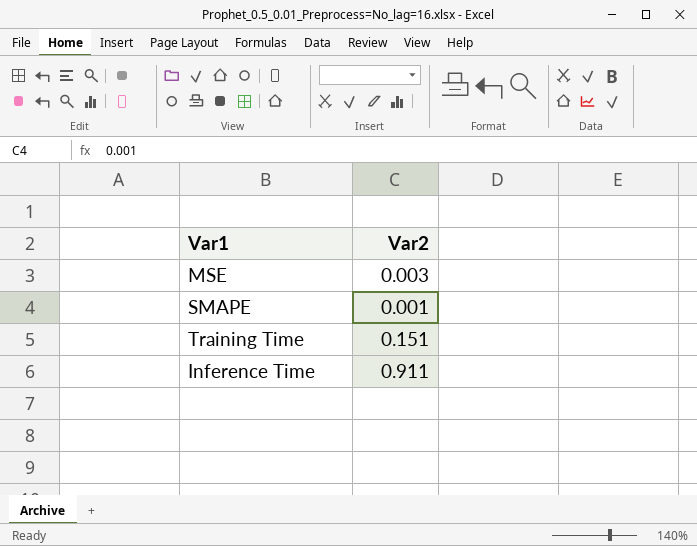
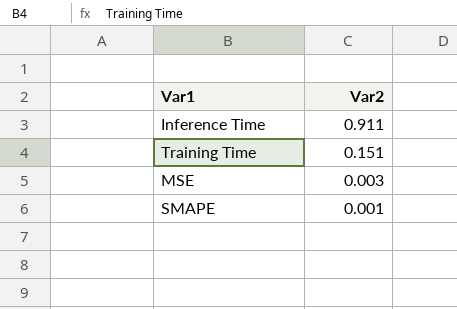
row order: none -> Var2 descending

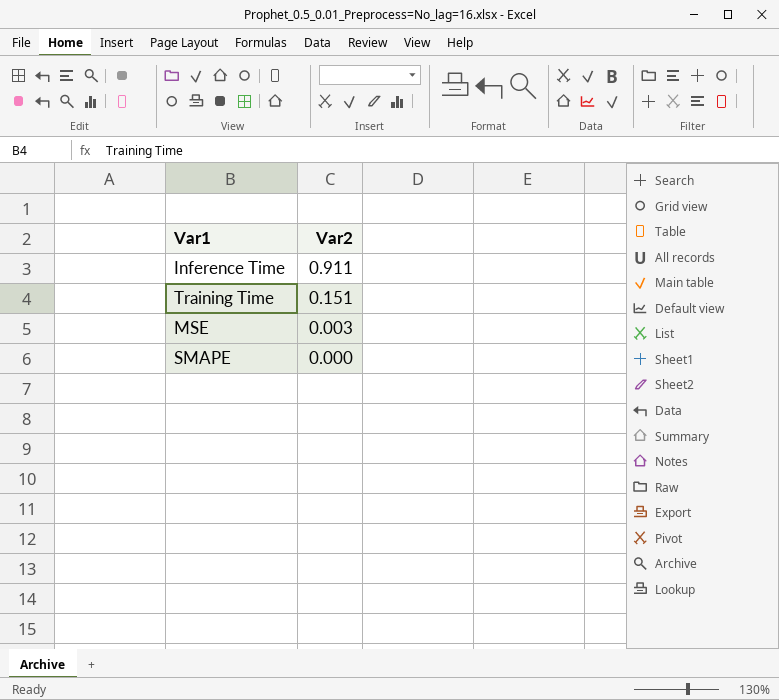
SMAPE | Var2: 0.001 -> 0.000

